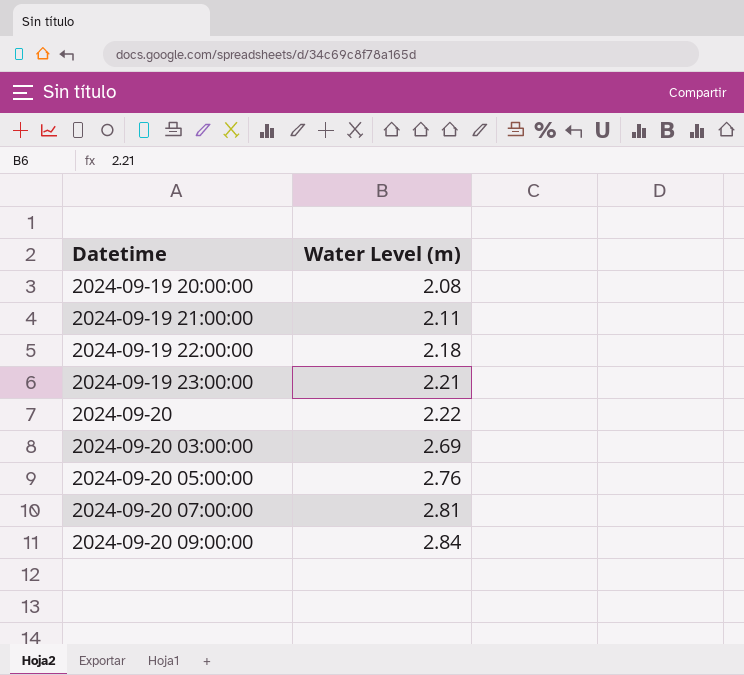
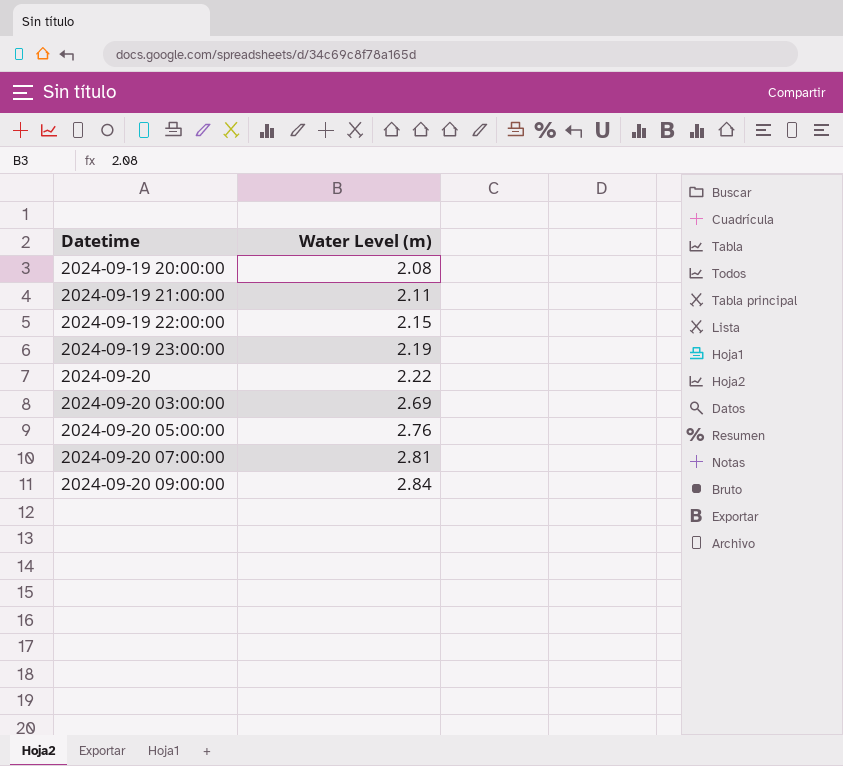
2024-09-19 22:00:00 | Water Level (m): 2.18 -> 2.15
2024-09-19 23:00:00 | Water Level (m): 2.21 -> 2.19

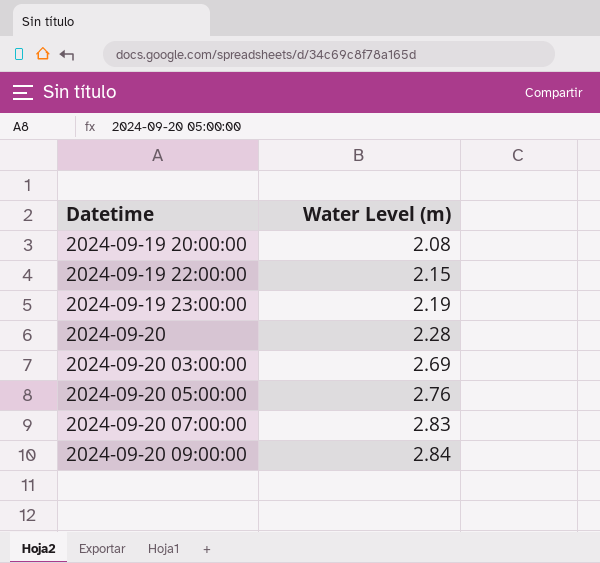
row 2024-09-19 21:00:00: 2.11 -> none
2024-09-20 | Water Level (m): 2.22 -> 2.28
2024-09-20 07:00:00 | Water Level (m): 2.81 -> 2.83

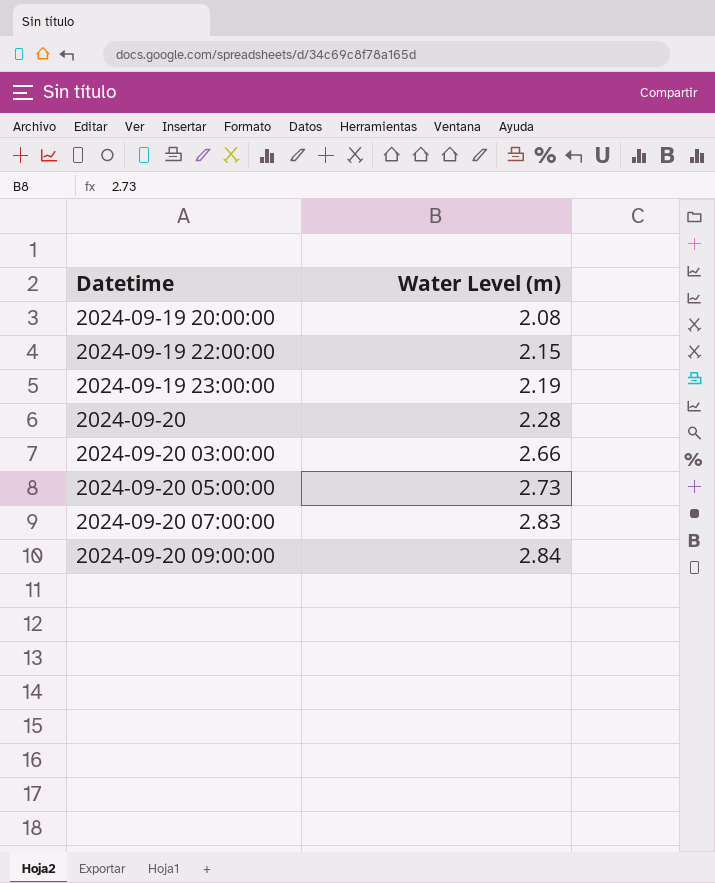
2024-09-20 03:00:00 | Water Level (m): 2.69 -> 2.66
2024-09-20 05:00:00 | Water Level (m): 2.76 -> 2.73

